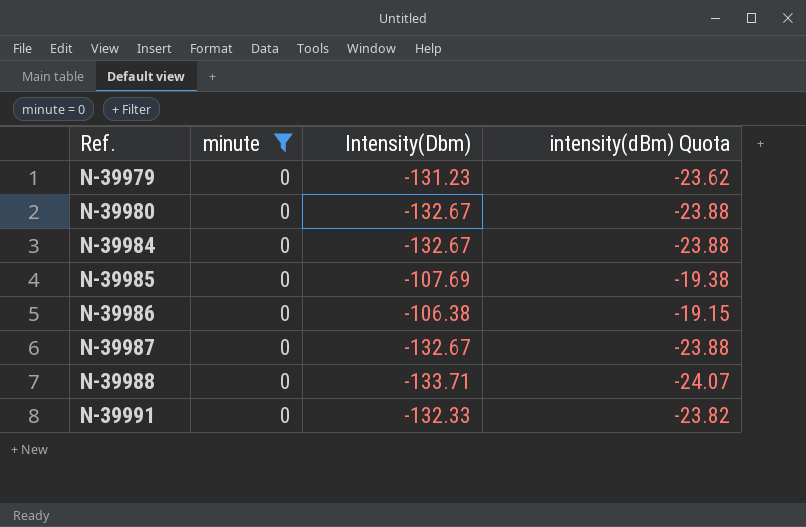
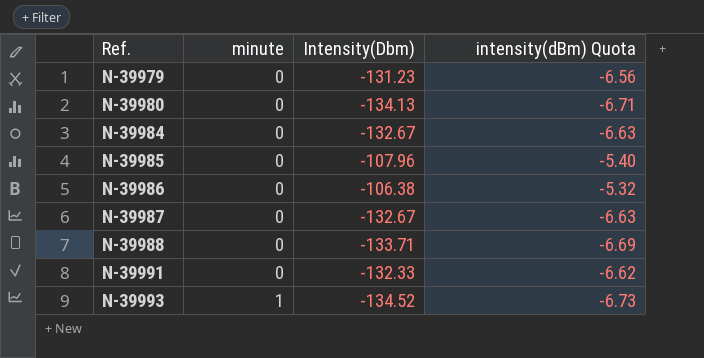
filter: minute = 0 -> none
column intensity(dBm) Quota | formula: [Intensity(Dbm)] * 0.18 -> [Intensity(Dbm)] * 0.05
N-39980 | Intensity(Dbm): -132.67 -> -134.13
N-39985 | Intensity(Dbm): -107.69 -> -107.96

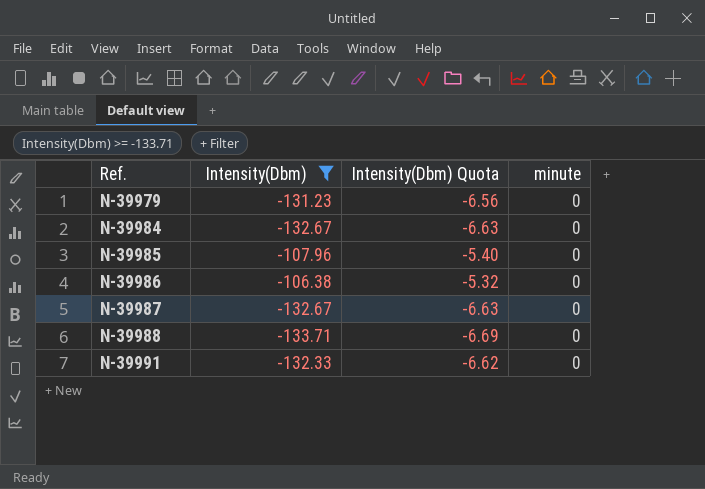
filter: none -> Intensity(Dbm) >= -133.71
column name: intensity(dBm) Quota -> Intensity(Dbm) Quota
column minute | position: 2 -> 4

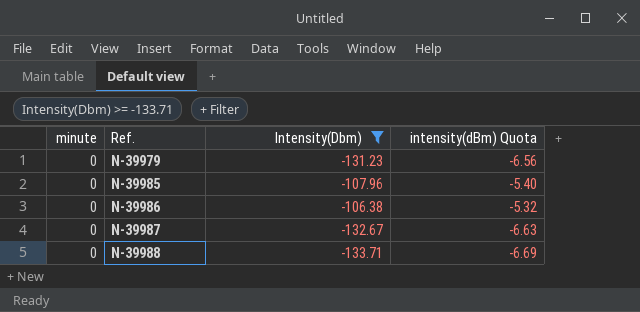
column minute | position: 4 -> 1
column name: Intensity(Dbm) Quota -> intensity(dBm) Quota
row N-39984: -132.67 | -6.63 | 0 -> none
row N-39991: -132.33 | -6.62 | 0 -> none

